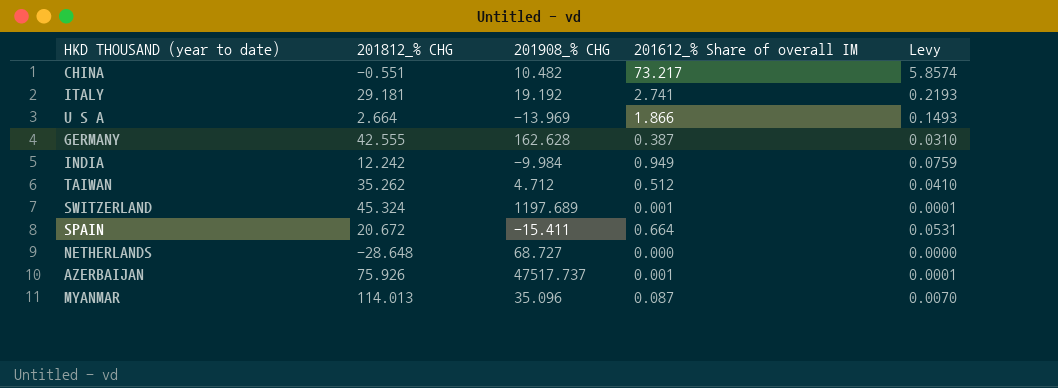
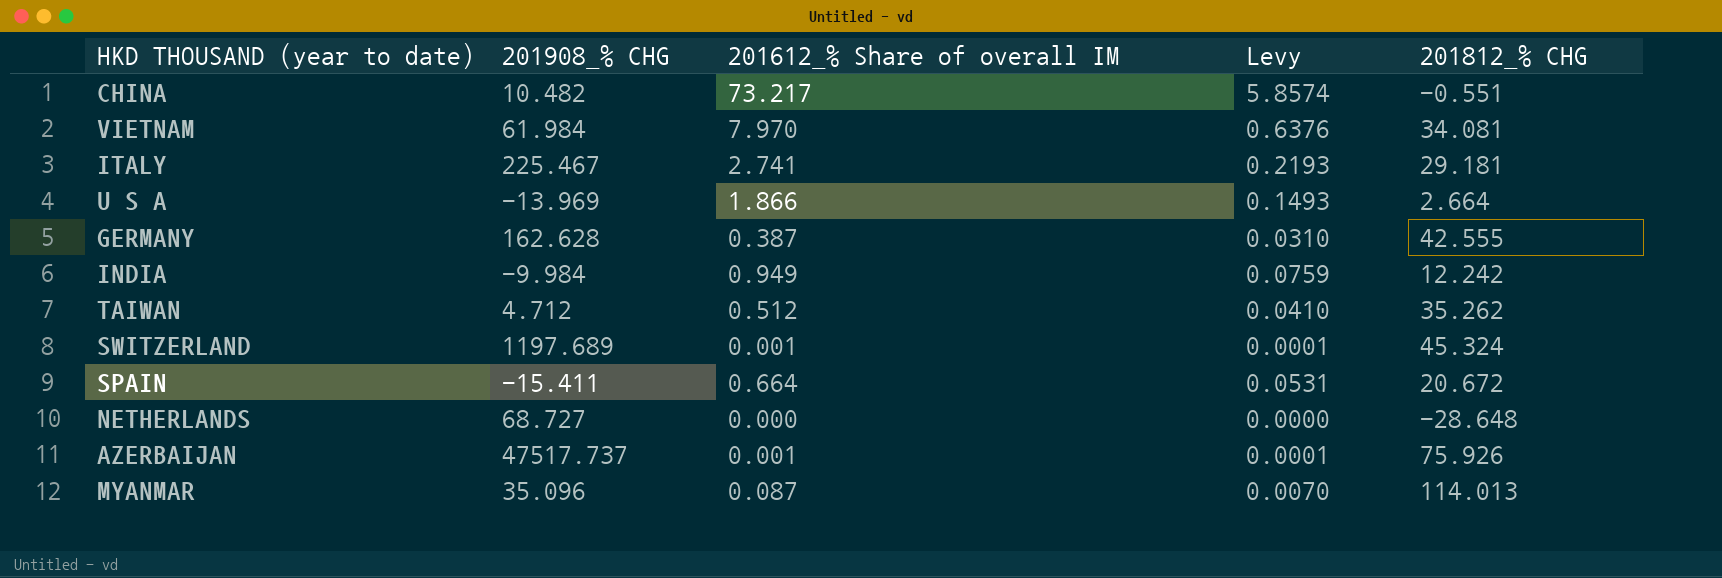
column 201812_% CHG | position: 2 -> 5
row VIETNAM: none -> 61.984 | 7.970 | 0.6376 | 34.081
ITALY | 201908_% CHG: 19.192 -> 225.467

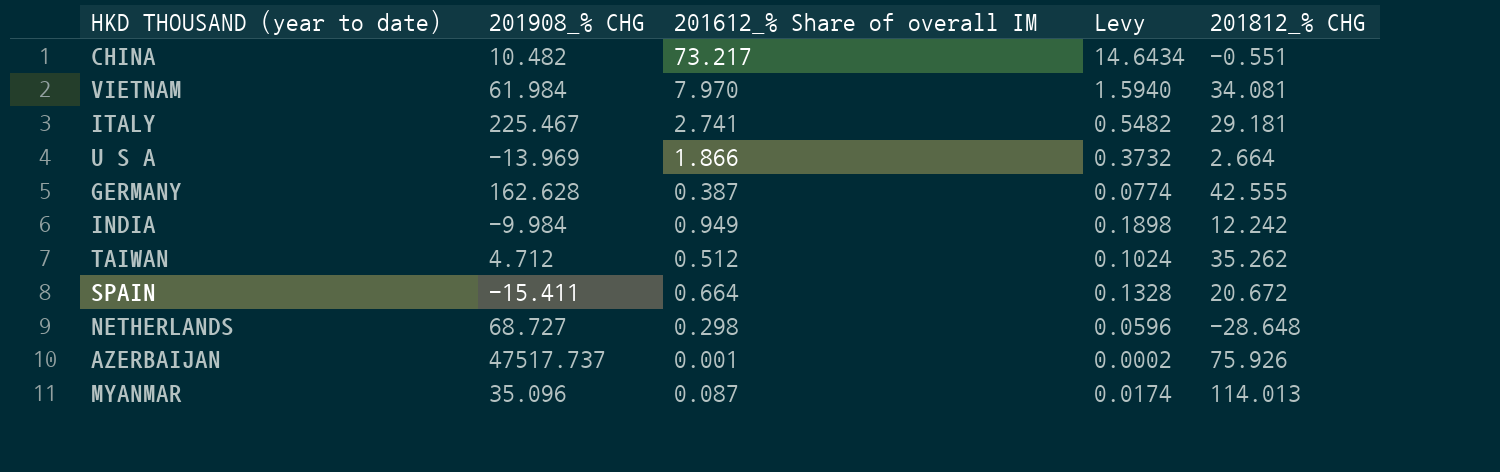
column Levy | formula: [201612_% Share of overall IM] * 0.08 -> [201612_% Share of overall IM] * 0.2
row SWITZERLAND: 1197.689 | 0.001 | 0.0001 | 45.324 -> none
NETHERLANDS | 201612_% Share of overall IM: 0.000 -> 0.298

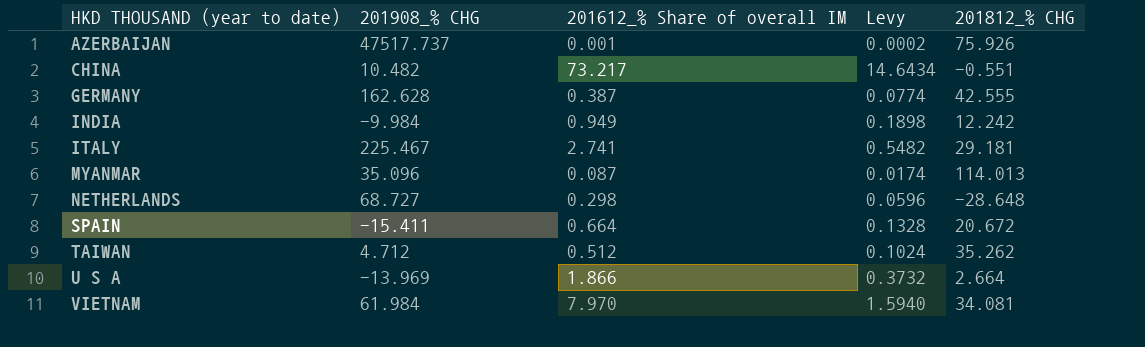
row order: none -> HKD THOUSAND (year to date) ascending

